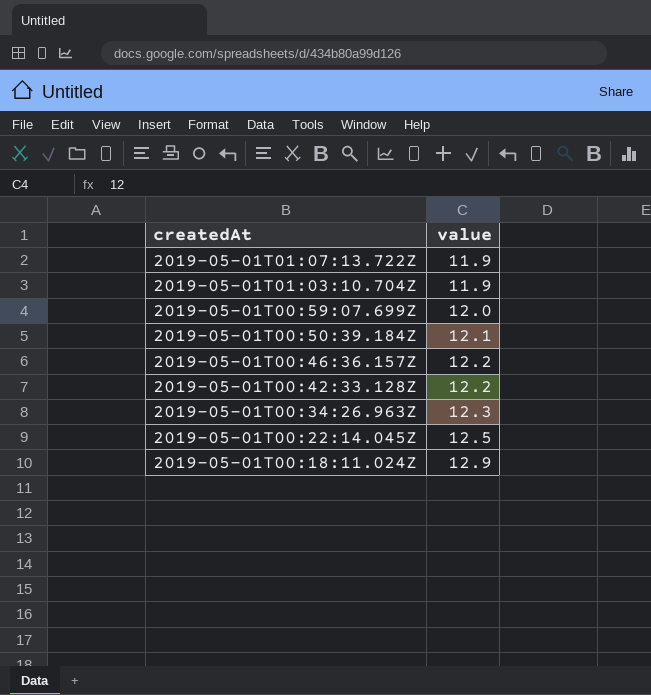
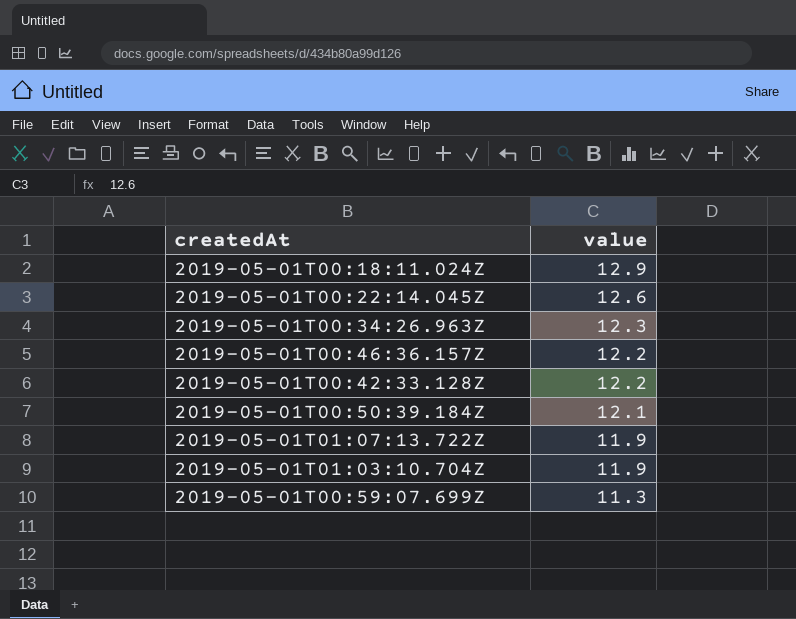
row order: createdAt descending -> value descending
2019-05-01T00:22:14.045Z | value: 12.5 -> 12.6
2019-05-01T00:59:07.699Z | value: 12.0 -> 11.3

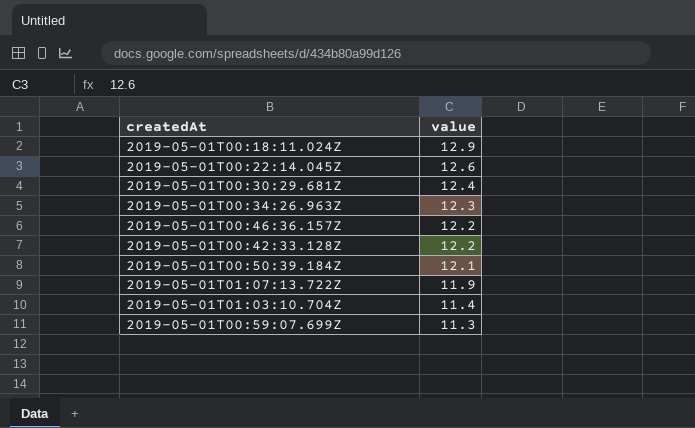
row 2019-05-01T00:30:29.681Z: none -> 12.4
2019-05-01T01:03:10.704Z | value: 11.9 -> 11.4

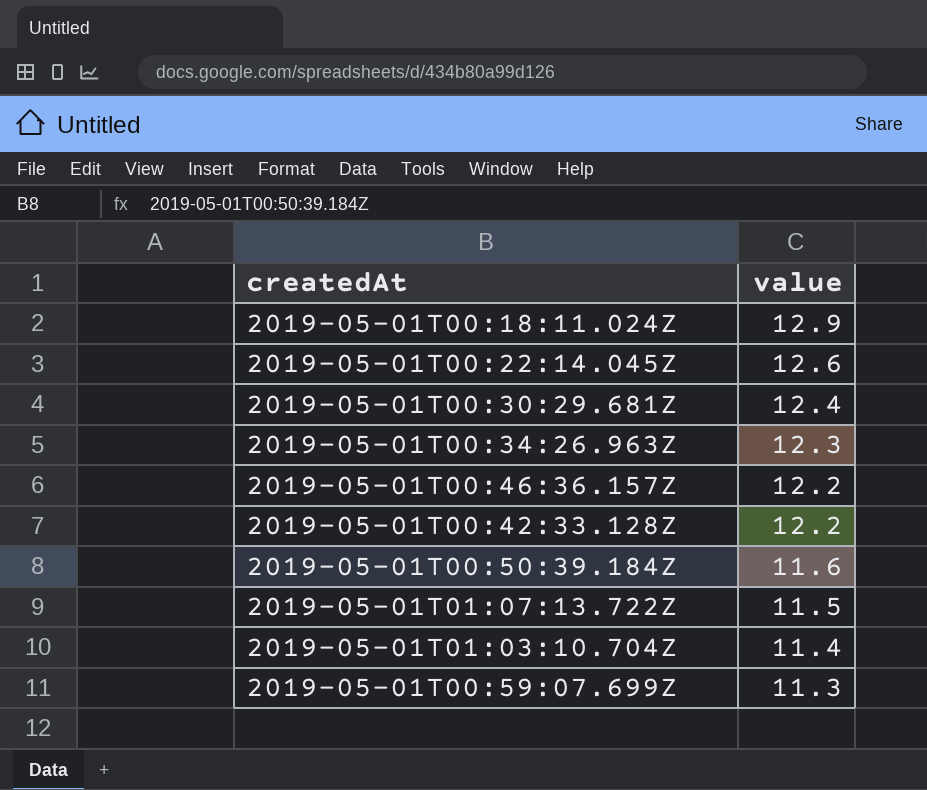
2019-05-01T00:50:39.184Z | value: 12.1 -> 11.6
2019-05-01T01:07:13.722Z | value: 11.9 -> 11.5

